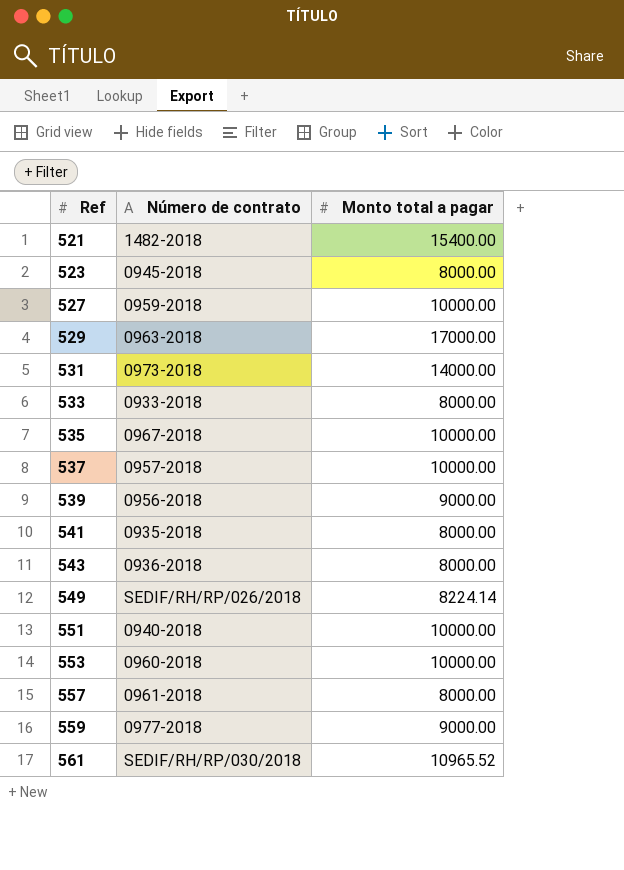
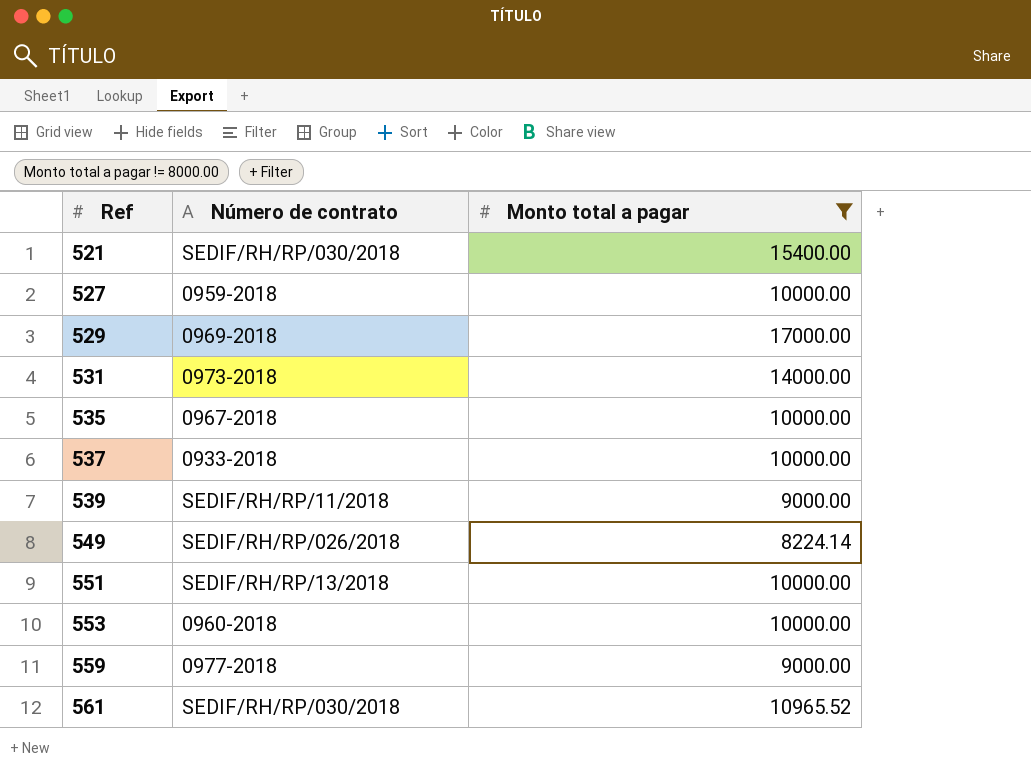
filter: none -> Monto total a pagar != 8000.00
521 | Número de contrato: 1482-2018 -> SEDIF/RH/RP/030/2018
529 | Número de contrato: 0963-2018 -> 0969-2018
537 | Número de contrato: 0957-2018 -> 0933-2018
539 | Número de contrato: 0956-2018 -> SEDIF/RH/RP/11/2018
551 | Número de contrato: 0940-2018 -> SEDIF/RH/RP/13/2018

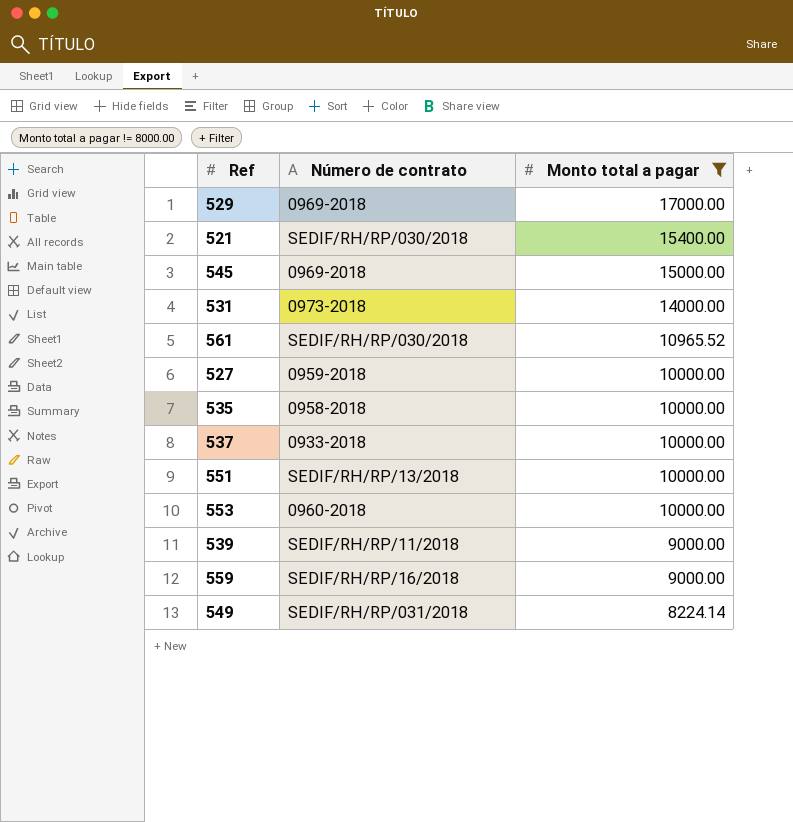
row order: Ref ascending -> Monto total a pagar descending
row 545: none -> 0969-2018 | 15000.00
535 | Número de contrato: 0967-2018 -> 0958-2018
559 | Número de contrato: 0977-2018 -> SEDIF/RH/RP/16/2018
549 | Número de contrato: SEDIF/RH/RP/026/2018 -> SEDIF/RH/RP/031/2018

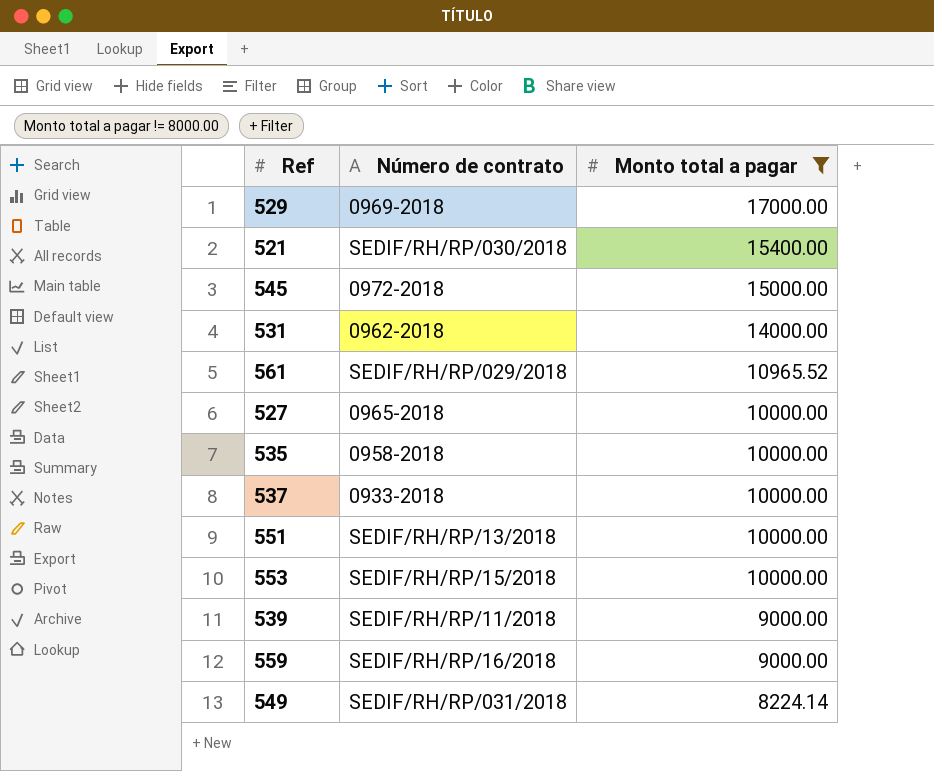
545 | Número de contrato: 0969-2018 -> 0972-2018
531 | Número de contrato: 0973-2018 -> 0962-2018
561 | Número de contrato: SEDIF/RH/RP/030/2018 -> SEDIF/RH/RP/029/2018
527 | Número de contrato: 0959-2018 -> 0965-2018
553 | Número de contrato: 0960-2018 -> SEDIF/RH/RP/15/2018

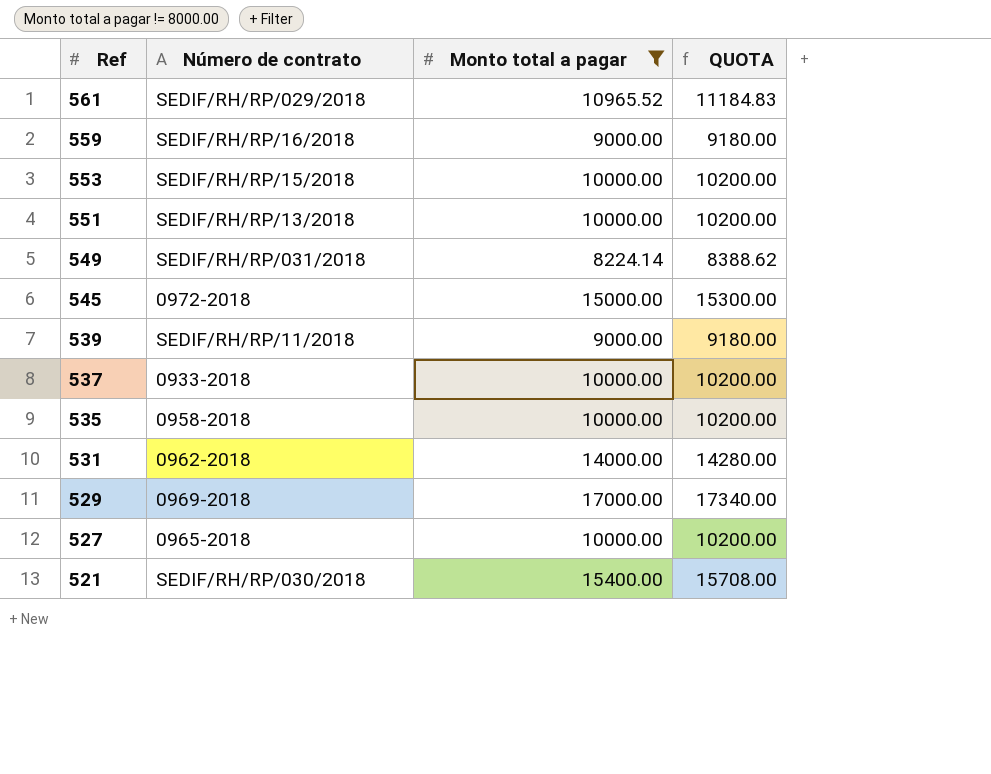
row order: Monto total a pagar descending -> Ref descending
column QUOTA | formula: none -> [Monto total a pagar] * 1.02

